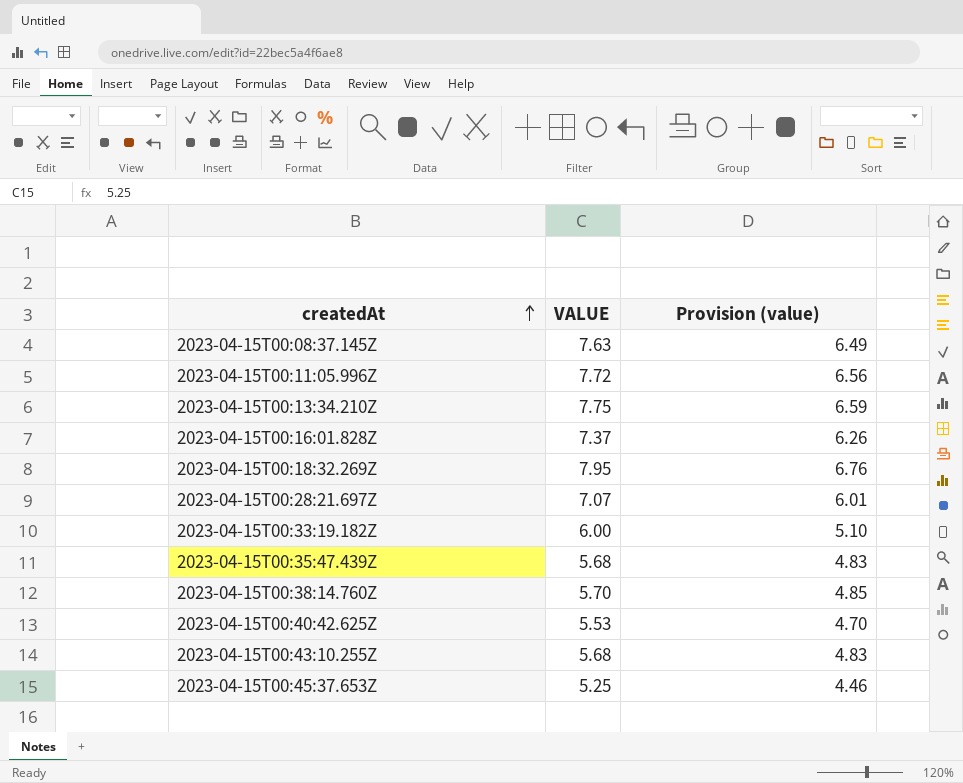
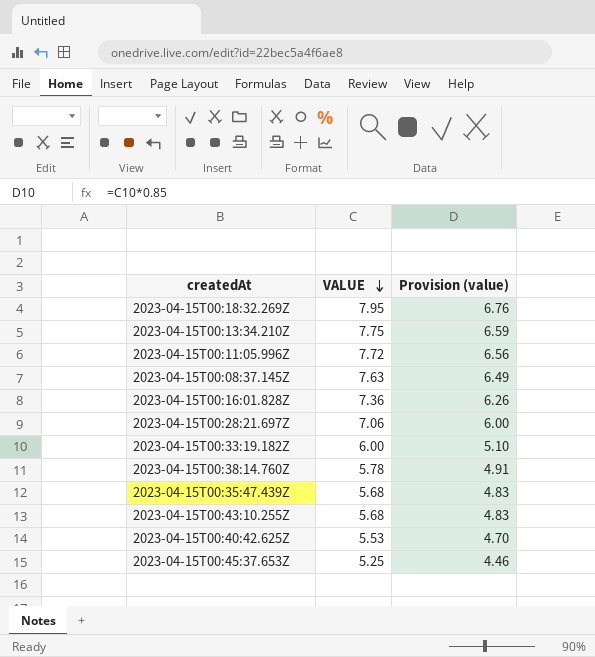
row order: createdAt ascending -> VALUE descending
2023-04-15T00:16:01.828Z | VALUE: 7.37 -> 7.36
2023-04-15T00:28:21.697Z | VALUE: 7.07 -> 7.06
2023-04-15T00:28:21.697Z | Provision (value): 6.01 -> 6.00
2023-04-15T00:38:14.760Z | VALUE: 5.70 -> 5.78
2023-04-15T00:38:14.760Z | Provision (value): 4.85 -> 4.91

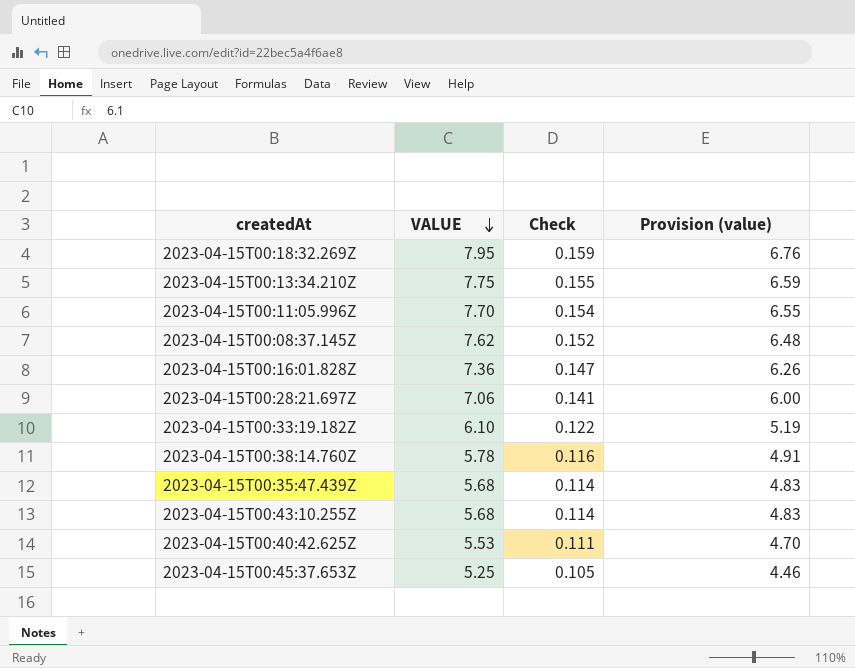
column Check | formula: none -> [VALUE] * 0.02
2023-04-15T00:11:05.996Z | VALUE: 7.72 -> 7.70
2023-04-15T00:11:05.996Z | Provision (value): 6.56 -> 6.55
2023-04-15T00:08:37.145Z | VALUE: 7.63 -> 7.62
2023-04-15T00:08:37.145Z | Provision (value): 6.49 -> 6.48
2023-04-15T00:33:19.182Z | VALUE: 6.00 -> 6.10
2023-04-15T00:33:19.182Z | Provision (value): 5.10 -> 5.19

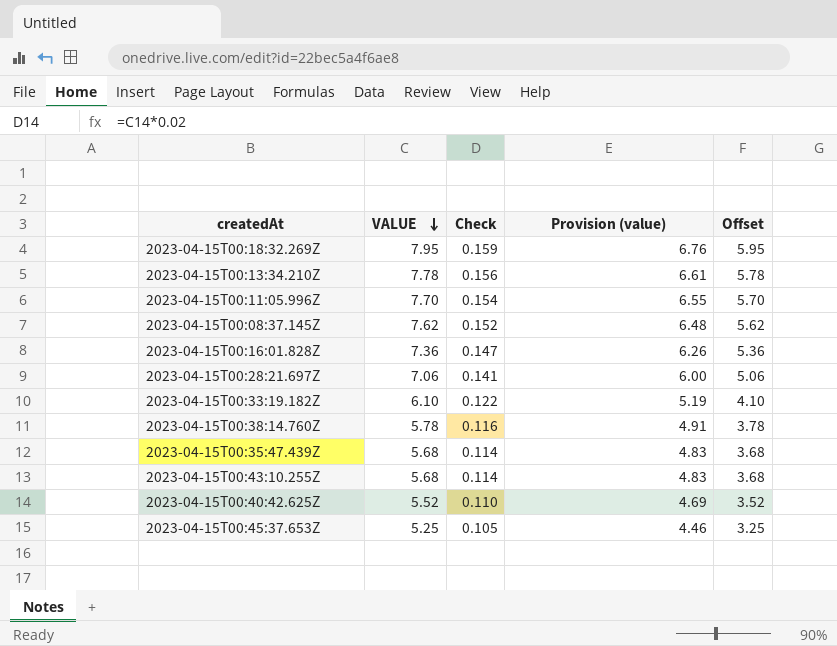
column Offset | formula: none -> [VALUE] - 2
2023-04-15T00:13:34.210Z | VALUE: 7.75 -> 7.78
2023-04-15T00:13:34.210Z | Check: 0.155 -> 0.156
2023-04-15T00:13:34.210Z | Provision (value): 6.59 -> 6.61
2023-04-15T00:40:42.625Z | VALUE: 5.53 -> 5.52
2023-04-15T00:40:42.625Z | Check: 0.111 -> 0.110
2023-04-15T00:40:42.625Z | Provision (value): 4.70 -> 4.69

